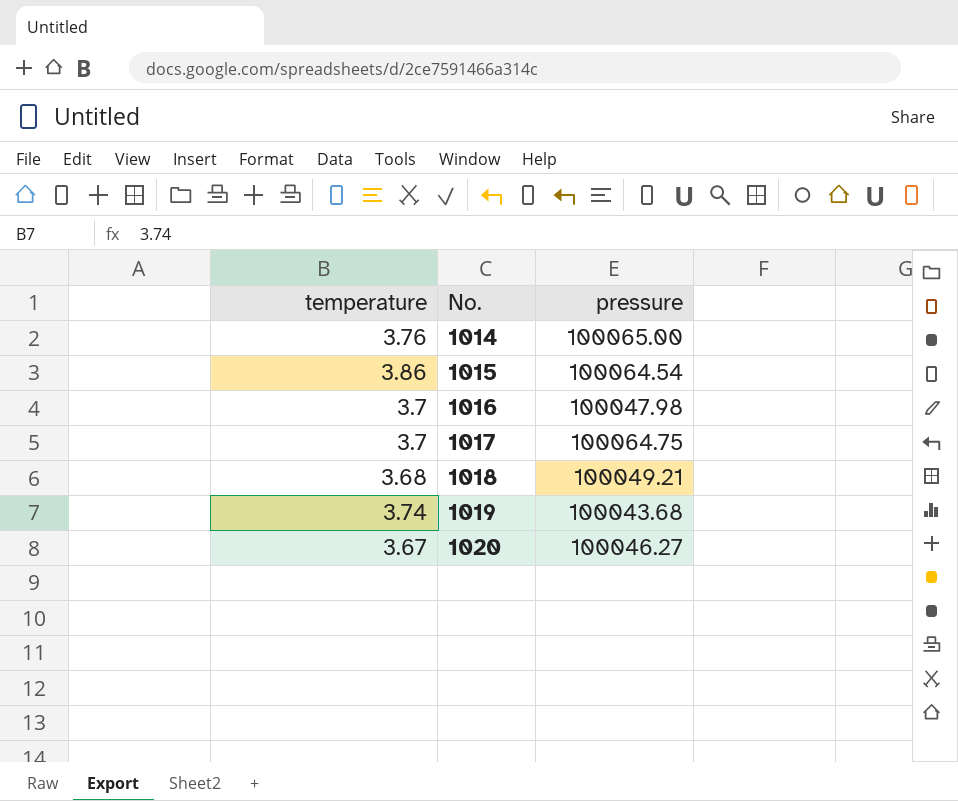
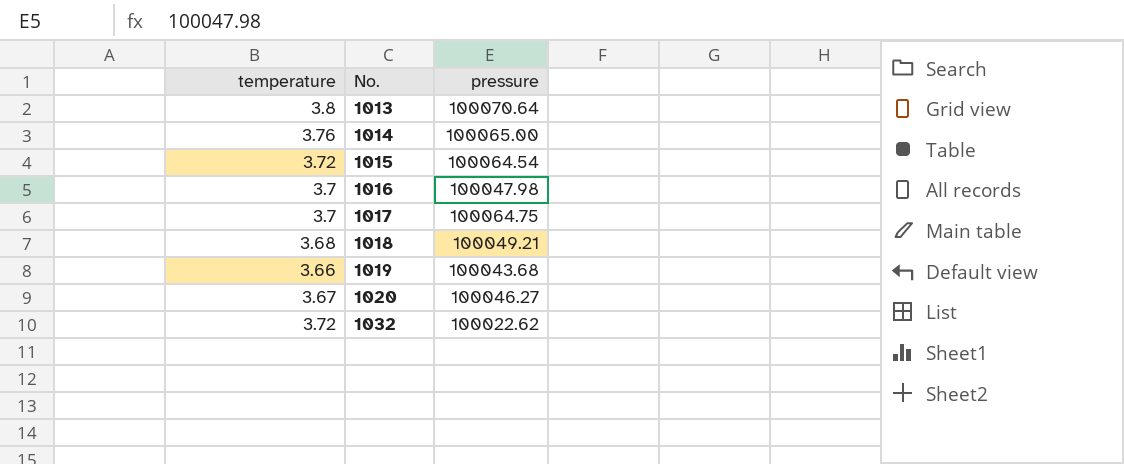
row 1013: none -> 3.8 | 100070.64
1015 | temperature: 3.86 -> 3.72
1019 | temperature: 3.74 -> 3.66
row 1032: none -> 3.72 | 100022.62

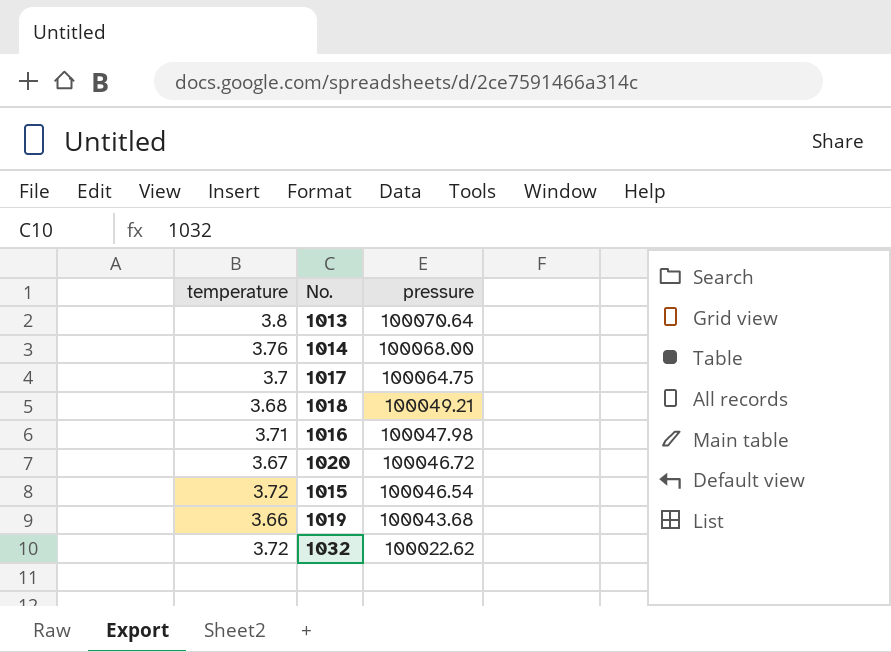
row order: No. ascending -> pressure descending
1014 | pressure: 100065.00 -> 100068.00
1016 | temperature: 3.7 -> 3.71
1020 | pressure: 100046.27 -> 100046.72
1015 | pressure: 100064.54 -> 100046.54

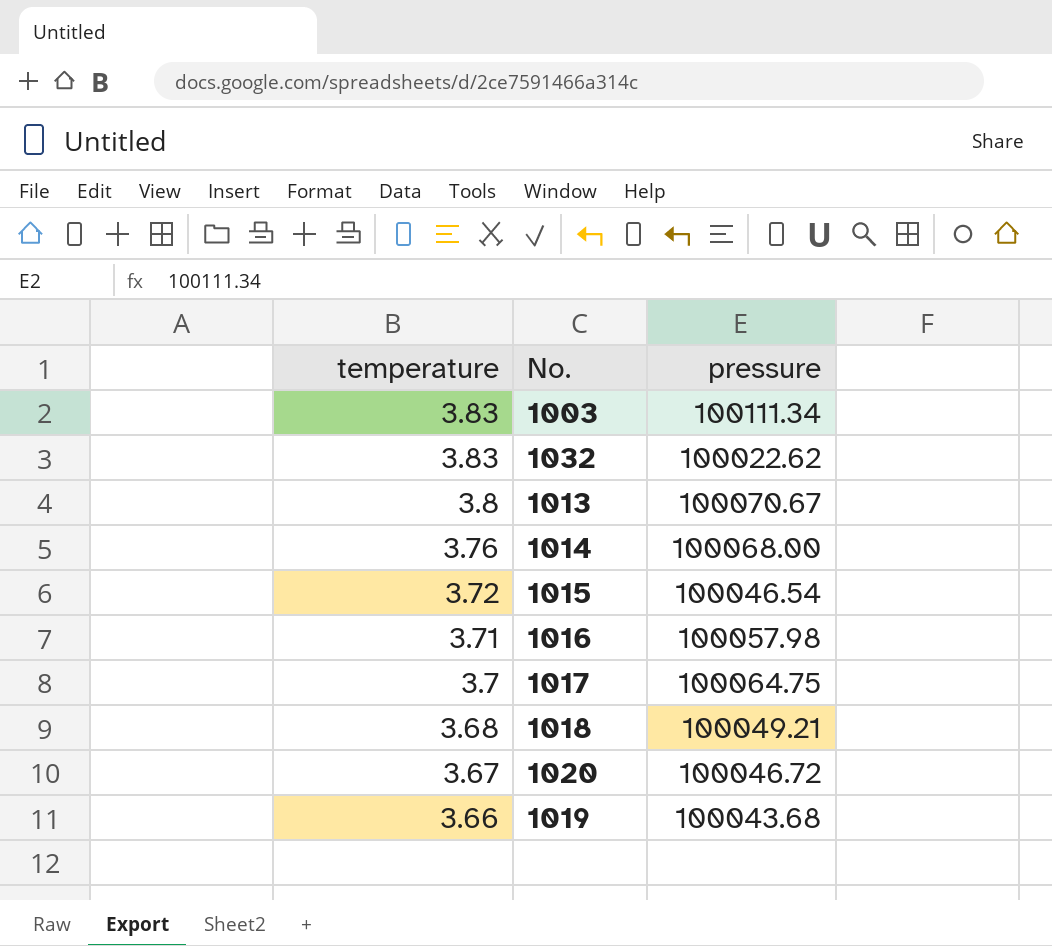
row order: pressure descending -> temperature descending
row 1003: none -> 3.83 | 100111.34
1032 | temperature: 3.72 -> 3.83
1013 | pressure: 100070.64 -> 100070.67
1016 | pressure: 100047.98 -> 100057.98

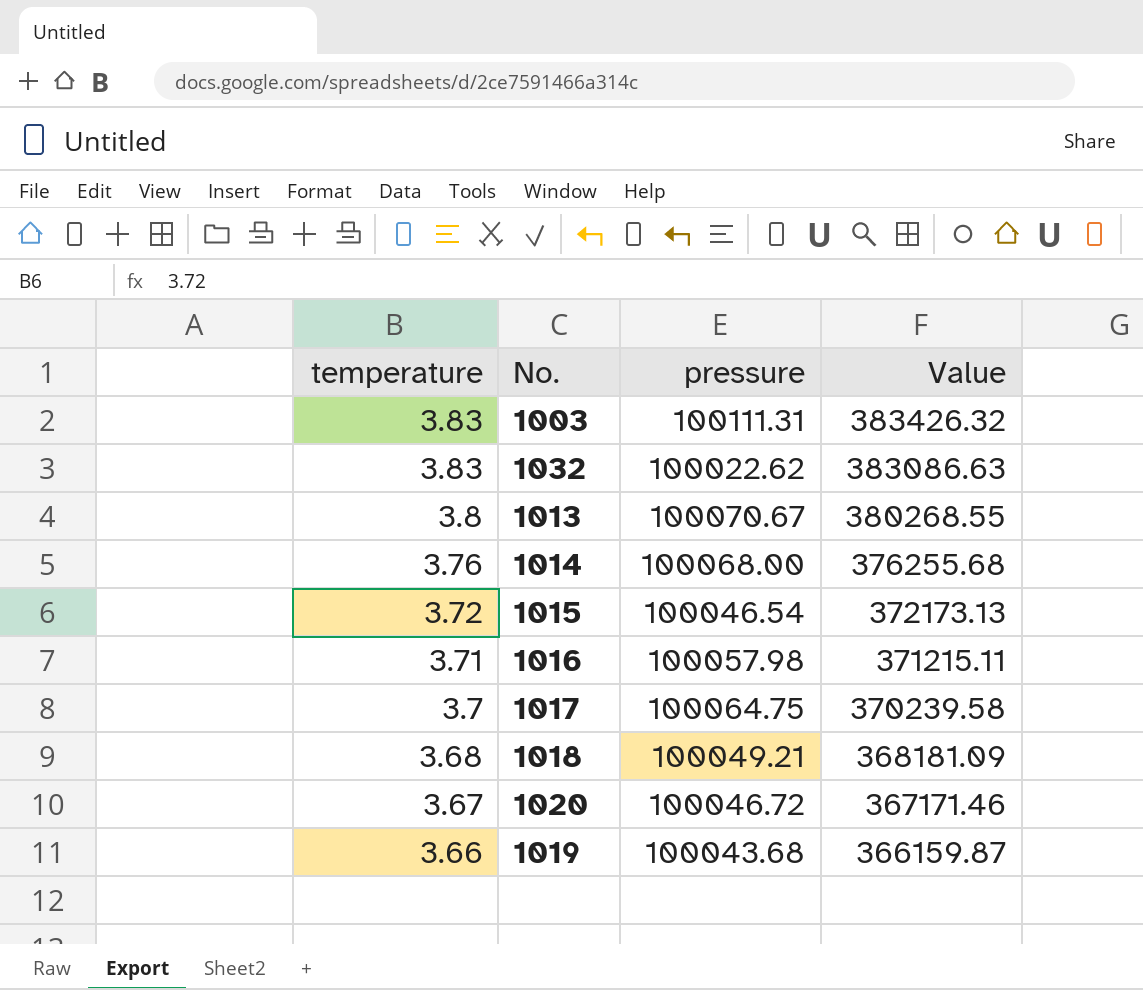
column Value | formula: none -> [temperature] * [pressure]
1003 | pressure: 100111.34 -> 100111.31

